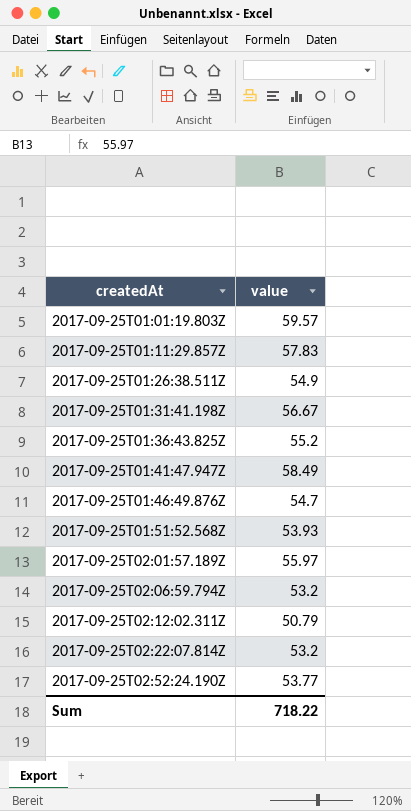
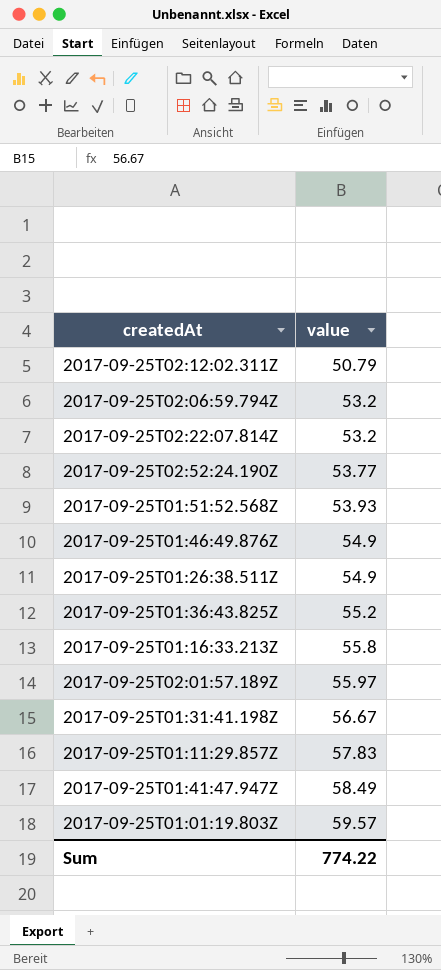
row order: createdAt ascending -> value ascending
2017-09-25T01:46:49.876Z | value: 54.7 -> 54.9
row 2017-09-25T01:16:33.213Z: none -> 55.8
Sum | value: 718.22 -> 774.22

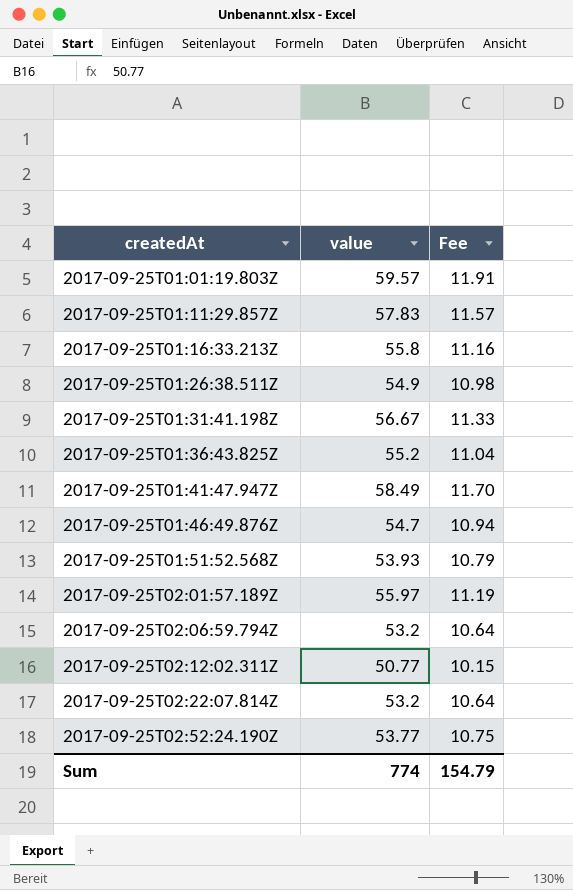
row order: value ascending -> createdAt ascending
column Fee | formula: none -> [value] * 0.2
2017-09-25T01:46:49.876Z | value: 54.9 -> 54.7
2017-09-25T02:12:02.311Z | value: 50.79 -> 50.77
Sum | value: 774.22 -> 774

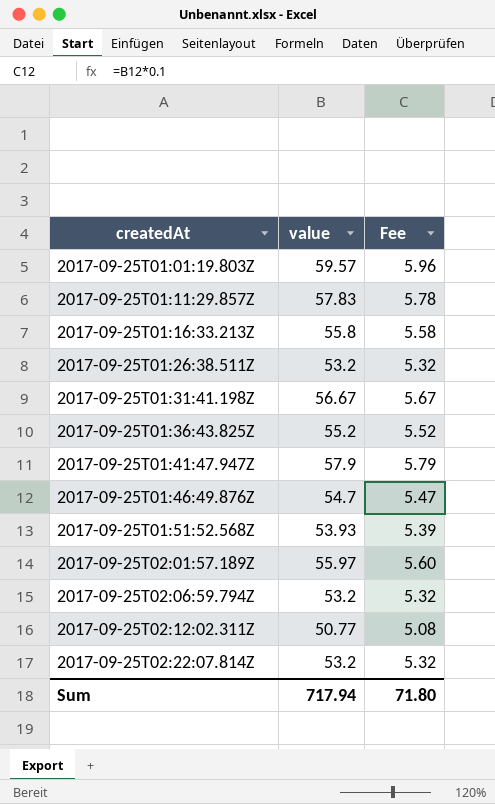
column Fee | formula: [value] * 0.2 -> [value] * 0.1
row 2017-09-25T02:52:24.190Z: 53.77 | 10.75 -> none
2017-09-25T01:26:38.511Z | value: 54.9 -> 53.2
2017-09-25T01:41:47.947Z | value: 58.49 -> 57.9
Sum | value: 774 -> 717.94
Sum | Fee: 154.79 -> 71.80

